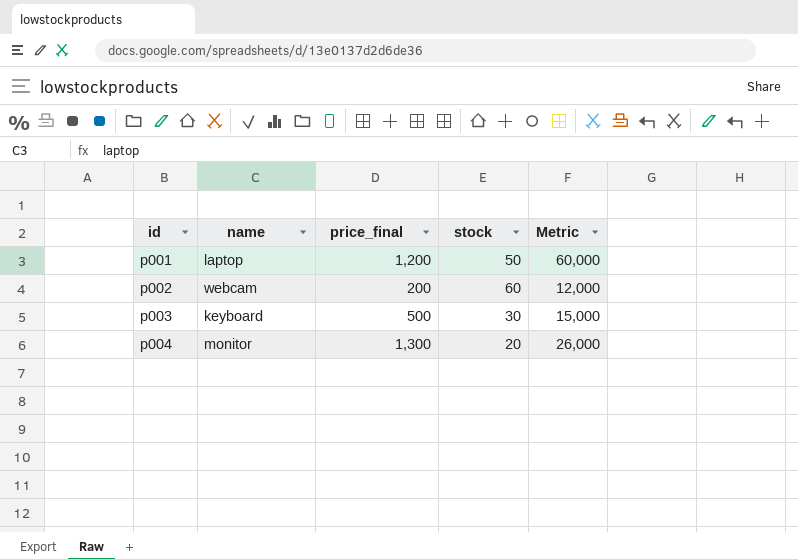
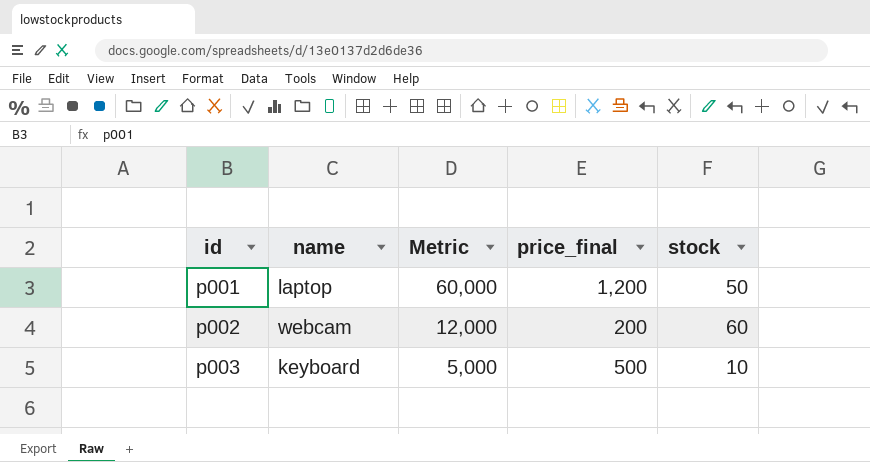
column Metric | position: 5 -> 3
row p004: monitor | 1,300 | 20 | 26,000 -> none
p003 | Metric: 15,000 -> 5,000
p003 | stock: 30 -> 10

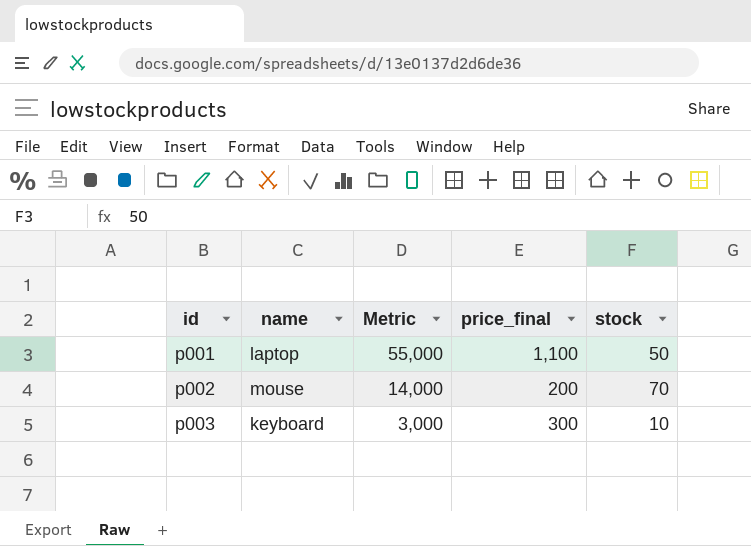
p001 | Metric: 60,000 -> 55,000
p001 | price_final: 1,200 -> 1,100
p002 | name: webcam -> mouse
p002 | Metric: 12,000 -> 14,000
p002 | stock: 60 -> 70
p003 | Metric: 5,000 -> 3,000
p003 | price_final: 500 -> 300

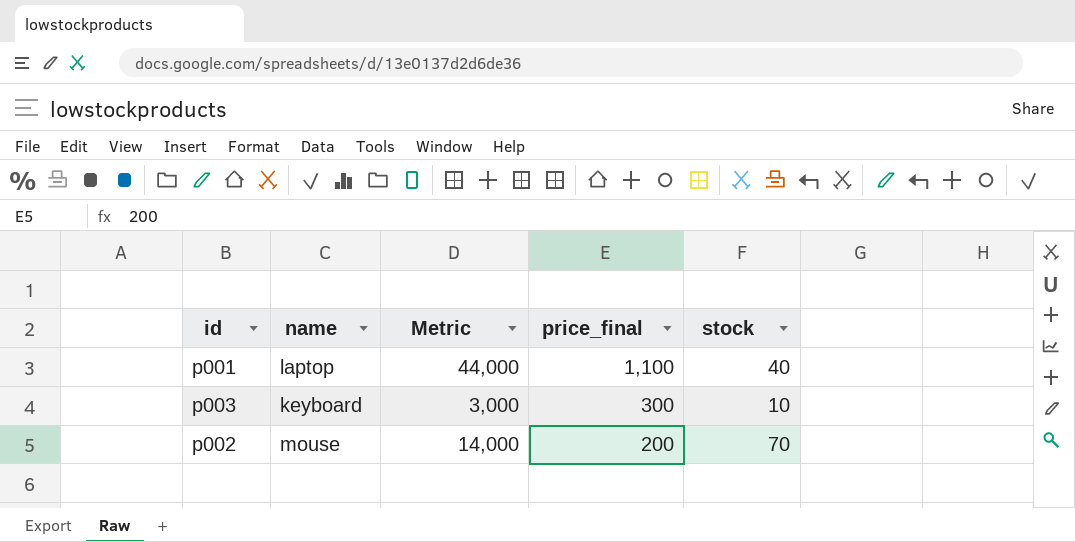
row order: id ascending -> price_final descending
p001 | Metric: 55,000 -> 44,000
p001 | stock: 50 -> 40

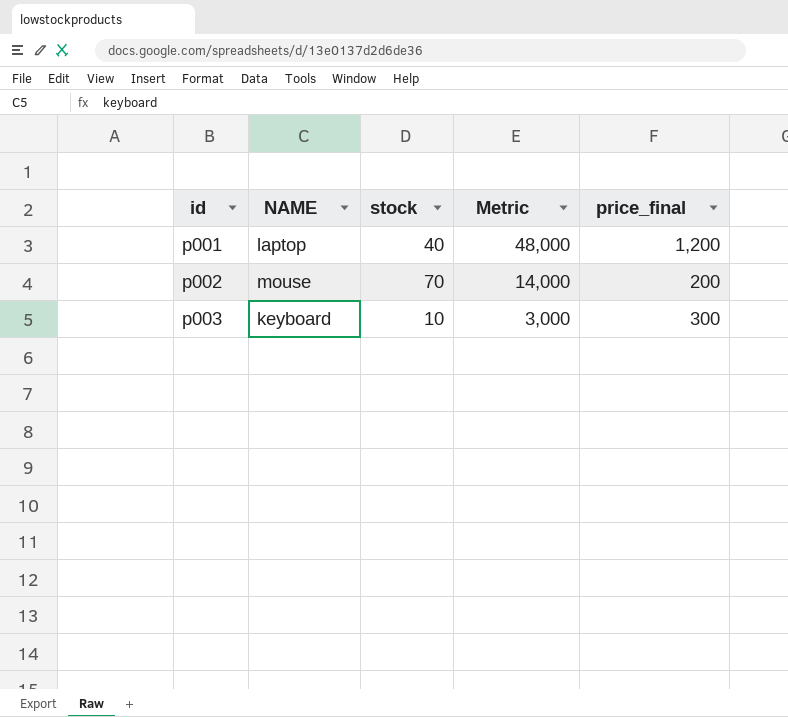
row order: price_final descending -> id ascending
column name: name -> NAME
column stock | position: 5 -> 3
p001 | Metric: 44,000 -> 48,000
p001 | price_final: 1,100 -> 1,200

